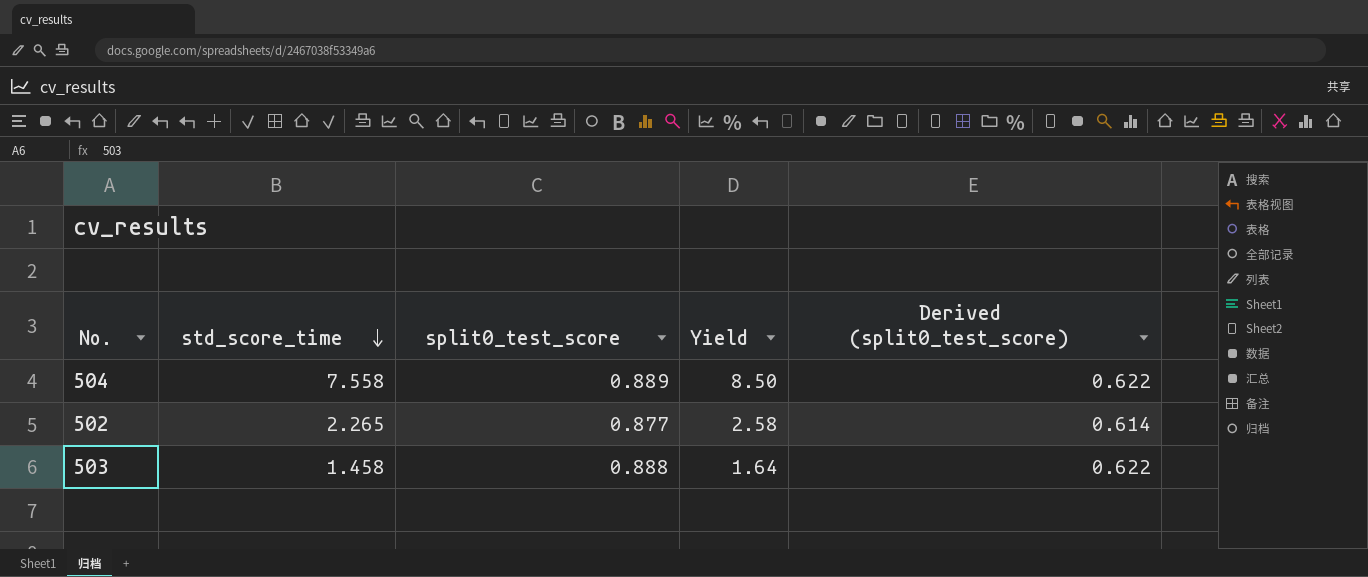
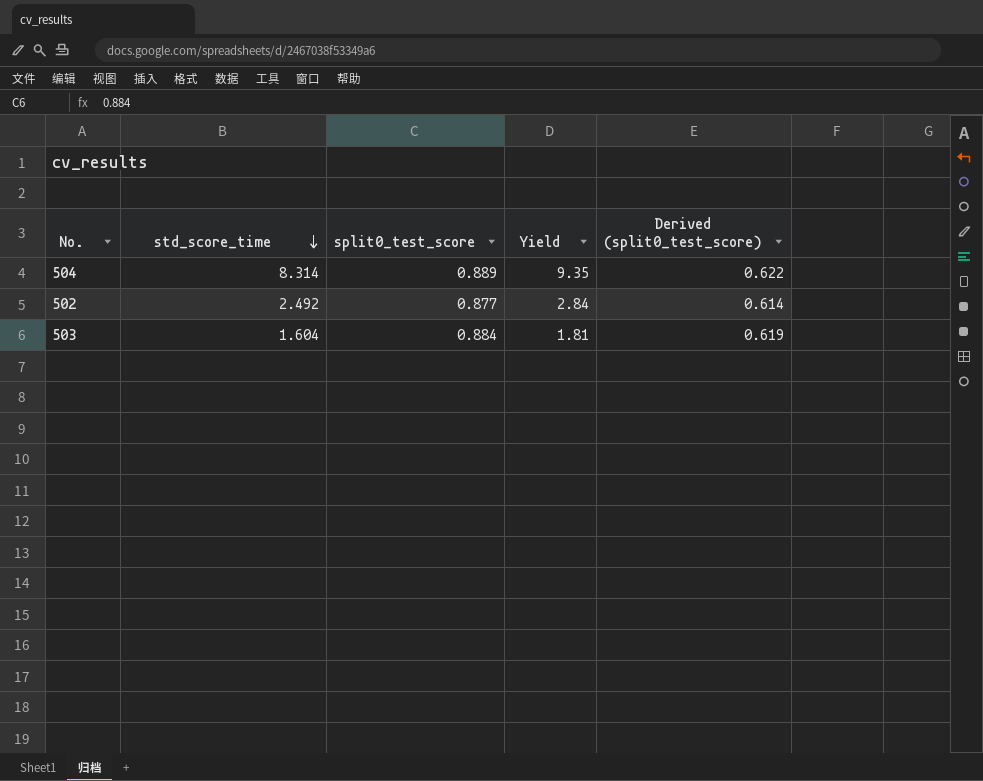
504 | std_score_time: 7.558 -> 8.314
504 | Yield: 8.50 -> 9.35
502 | std_score_time: 2.265 -> 2.492
502 | Yield: 2.58 -> 2.84
503 | std_score_time: 1.458 -> 1.604
503 | split0_test_score: 0.888 -> 0.884
503 | Yield: 1.64 -> 1.81
503 | Derived (split0_test_score): 0.622 -> 0.619

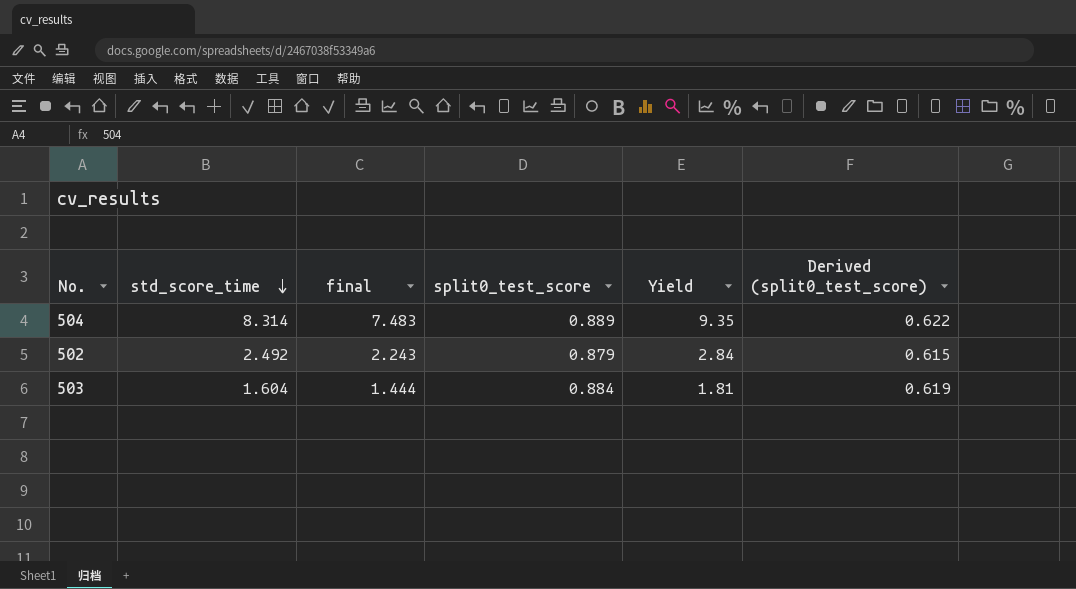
column final | formula: none -> [std_score_time] * 0.9
502 | split0_test_score: 0.877 -> 0.879
502 | Derived (split0_test_score): 0.614 -> 0.615

